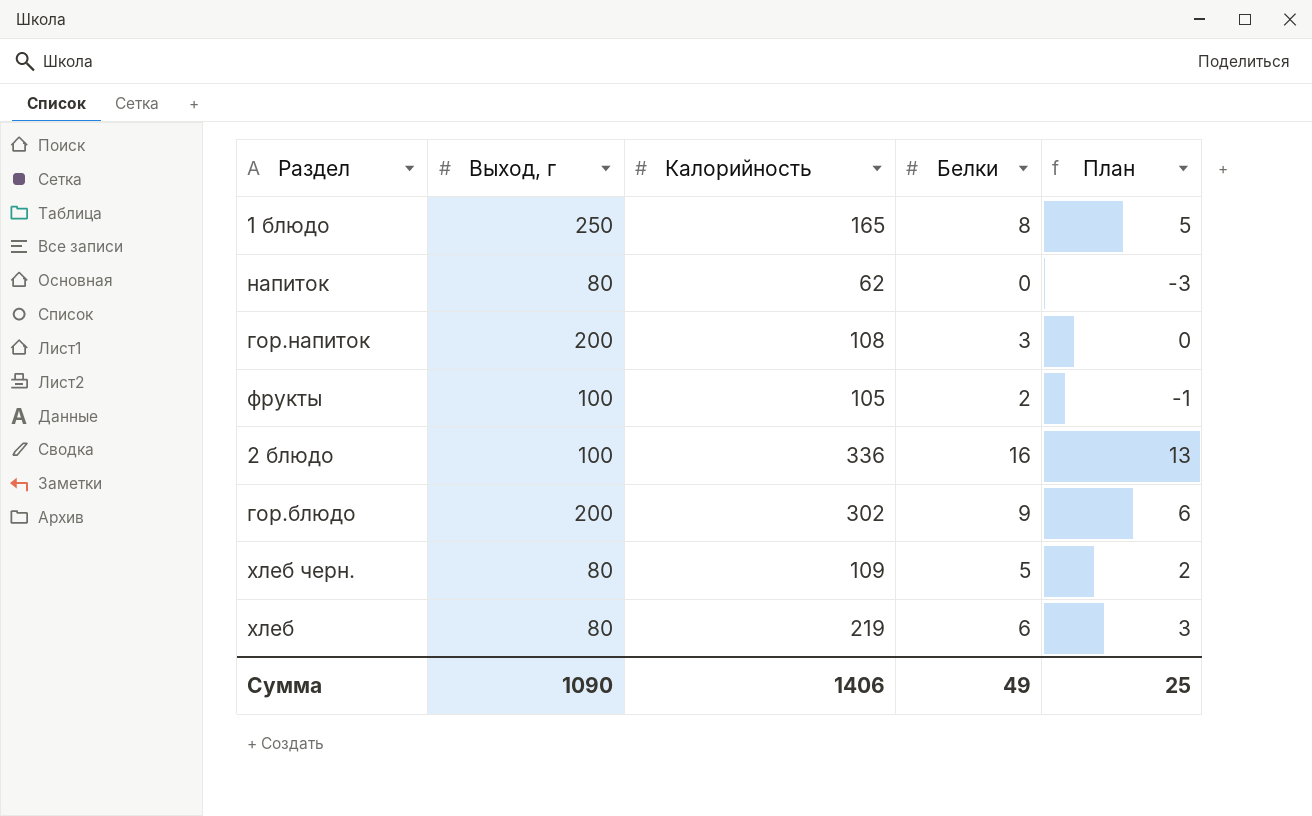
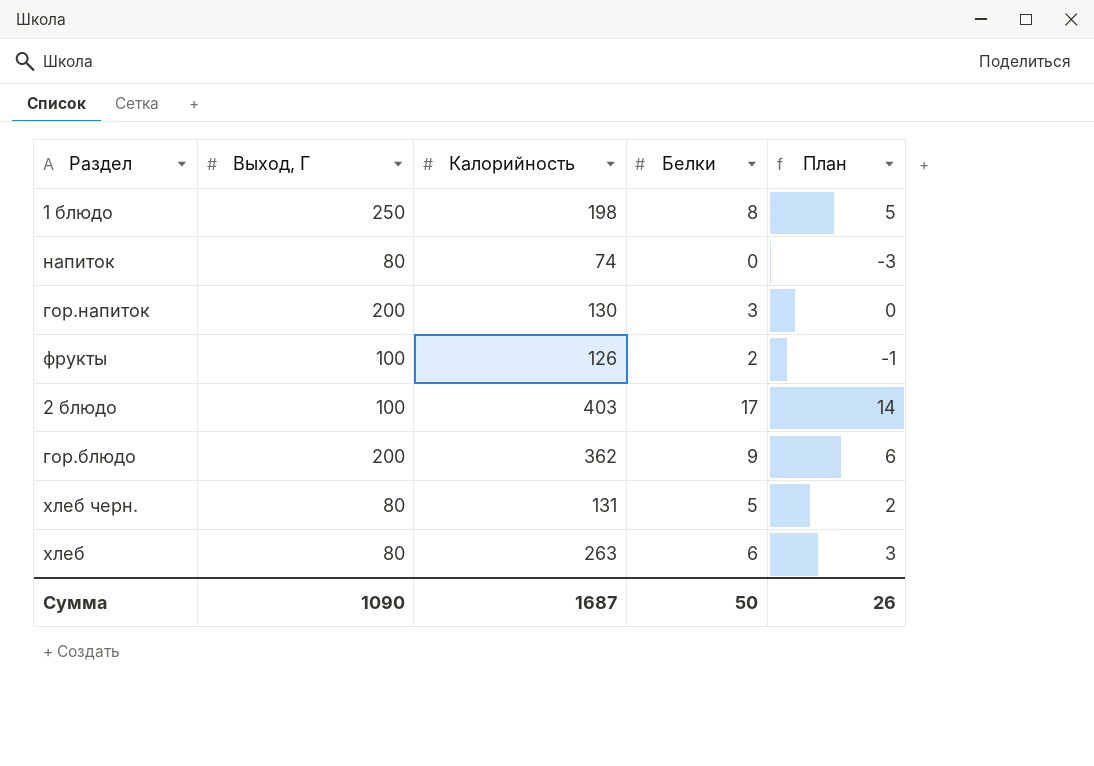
column name: Выход, г -> Выход, Г
1 блюдо | Калорийность: 165 -> 198
напиток | Калорийность: 62 -> 74
гор.напиток | Калорийность: 108 -> 130
фрукты | Калорийность: 105 -> 126
2 блюдо | Калорийность: 336 -> 403
2 блюдо | Белки: 16 -> 17
2 блюдо | План: 13 -> 14
гор.блюдо | Калорийность: 302 -> 362
хлеб черн. | Калорийность: 109 -> 131
хлеб | Калорийность: 219 -> 263
Сумма | Калорийность: 1406 -> 1687
Сумма | Белки: 49 -> 50
Сумма | План: 25 -> 26

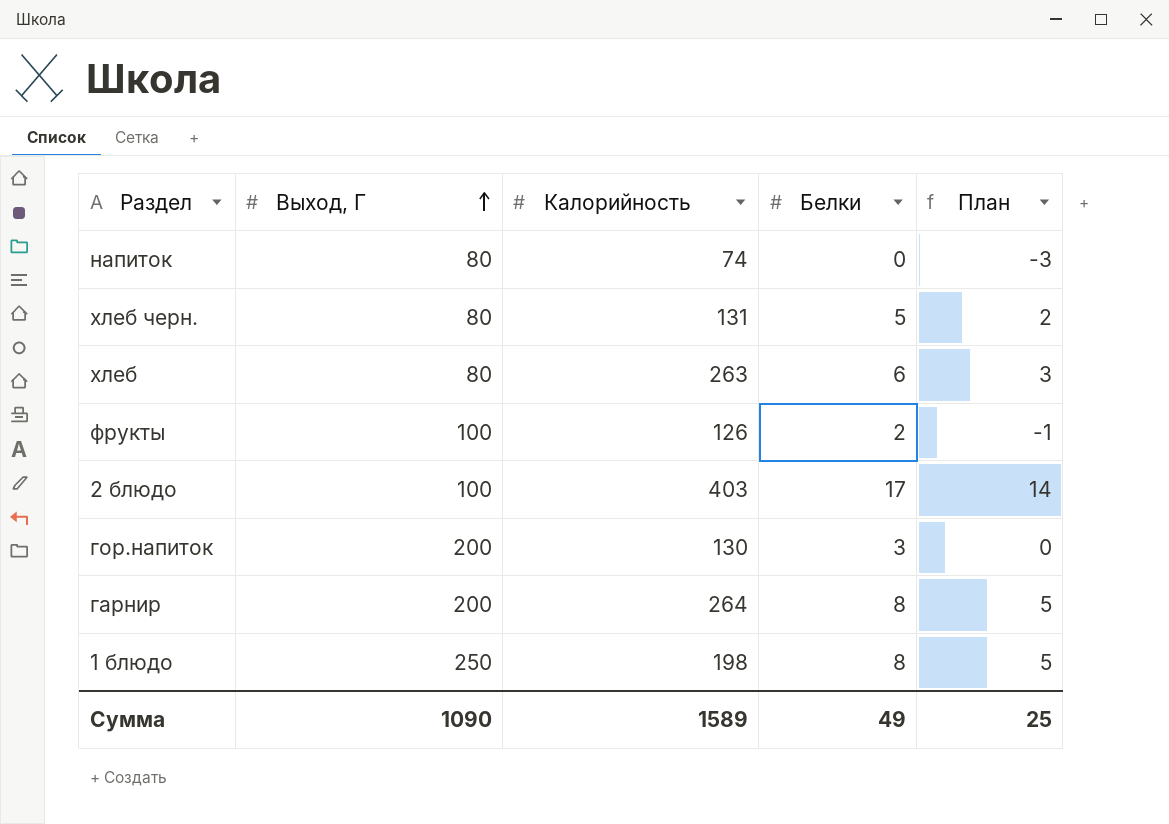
row order: none -> Выход, Г ascending
row гор.блюдо: 200 | 362 | 9 | 6 -> none
row гарнир: none -> 200 | 264 | 8 | 5
Сумма | Калорийность: 1687 -> 1589
Сумма | Белки: 50 -> 49
Сумма | План: 26 -> 25

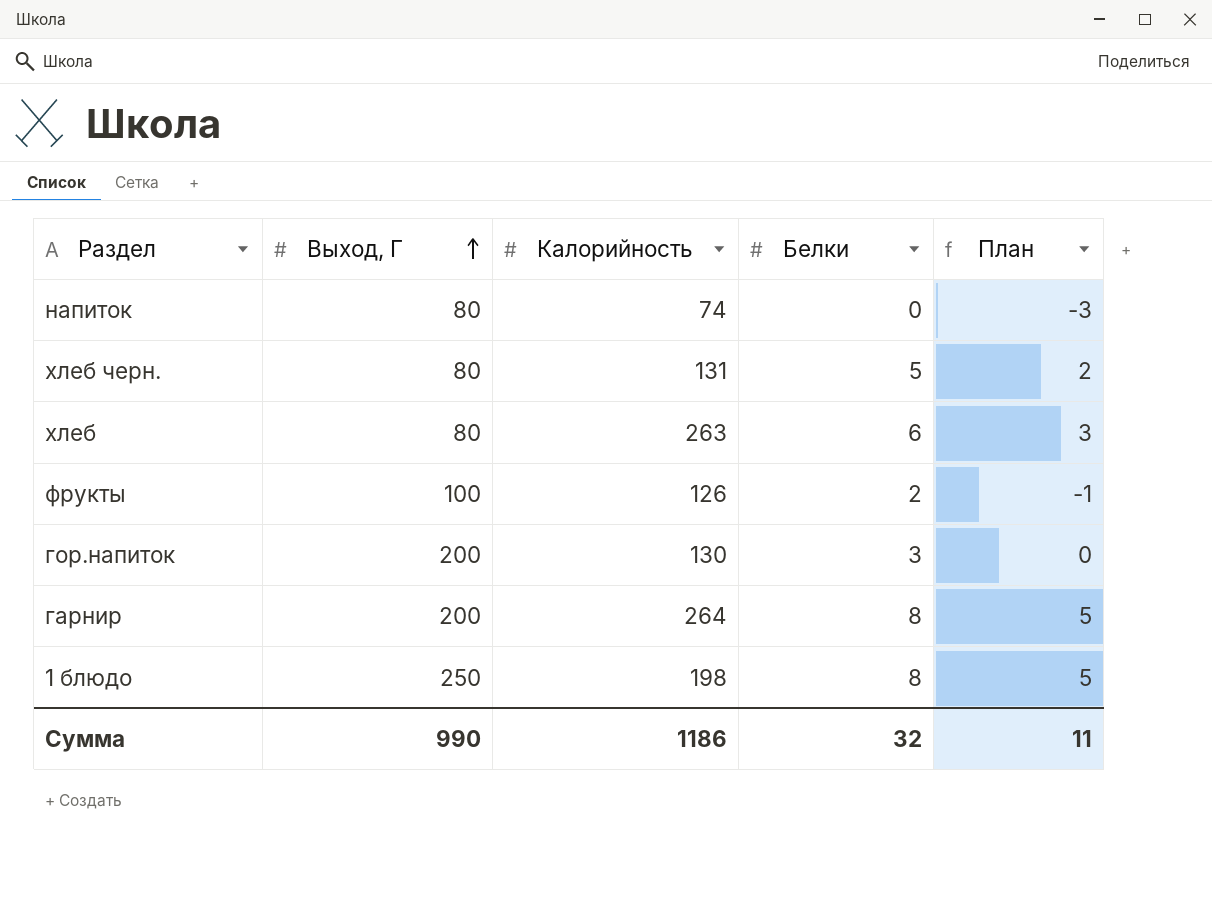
row 2 блюдо: 100 | 403 | 17 | 14 -> none
Сумма | Выход, Г: 1090 -> 990
Сумма | Калорийность: 1589 -> 1186
Сумма | Белки: 49 -> 32
Сумма | План: 25 -> 11

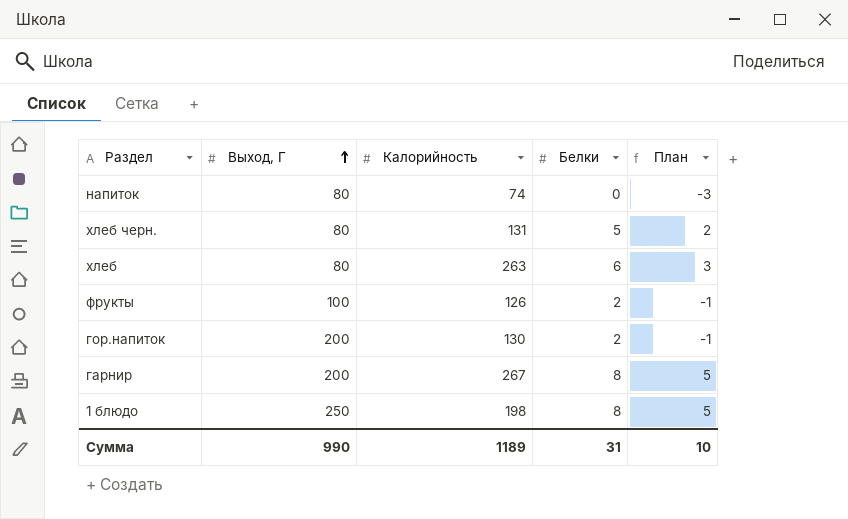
гор.напиток | Белки: 3 -> 2
гор.напиток | План: 0 -> -1
гарнир | Калорийность: 264 -> 267
Сумма | Калорийность: 1186 -> 1189
Сумма | Белки: 32 -> 31
Сумма | План: 11 -> 10

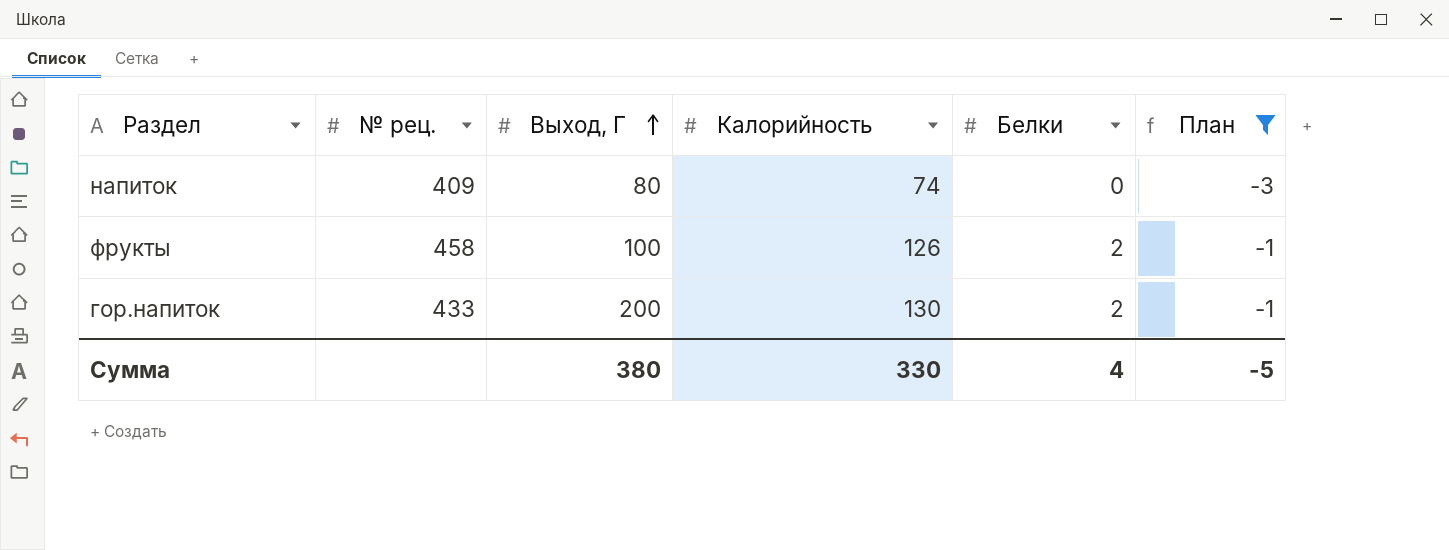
filter: none -> План <= -1
column № рец. | position: none -> 2
Сумма | Выход, Г: 990 -> 380
Сумма | Калорийность: 1189 -> 330
Сумма | Белки: 31 -> 4
Сумма | План: 10 -> -5

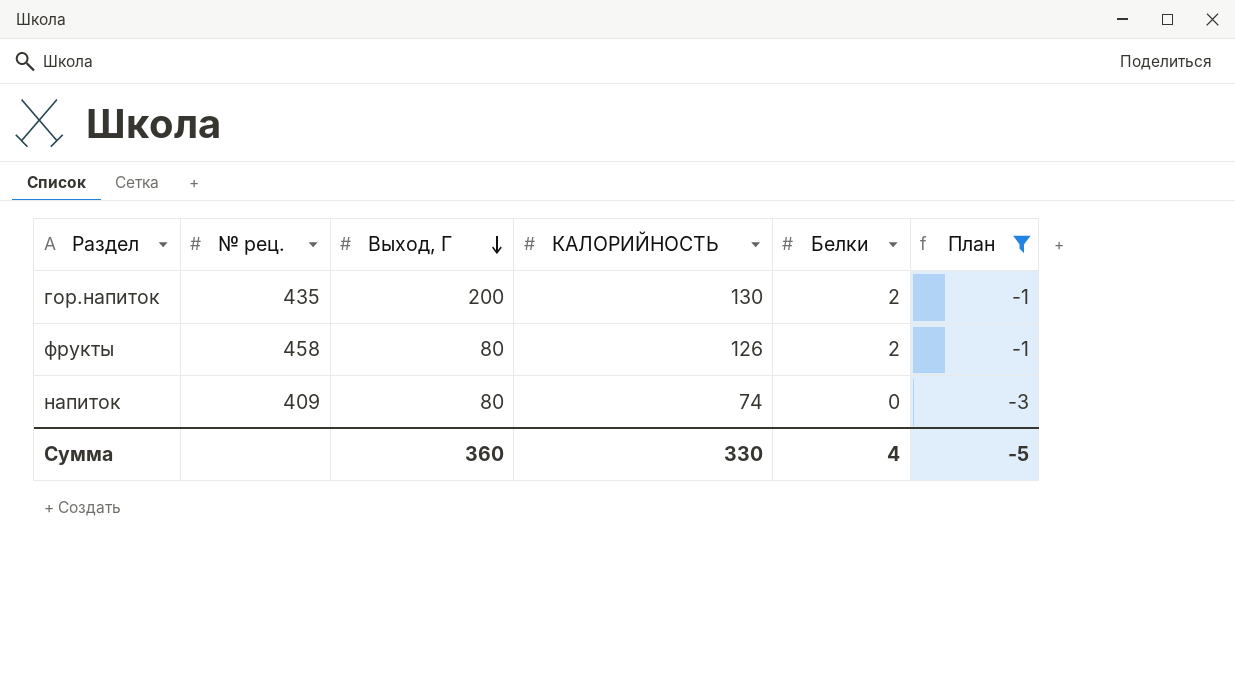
row order: Выход, Г ascending -> Выход, Г descending
column name: Калорийность -> КАЛОРИЙНОСТЬ
гор.напиток | № рец.: 433 -> 435
фрукты | Выход, Г: 100 -> 80
Сумма | Выход, Г: 380 -> 360

